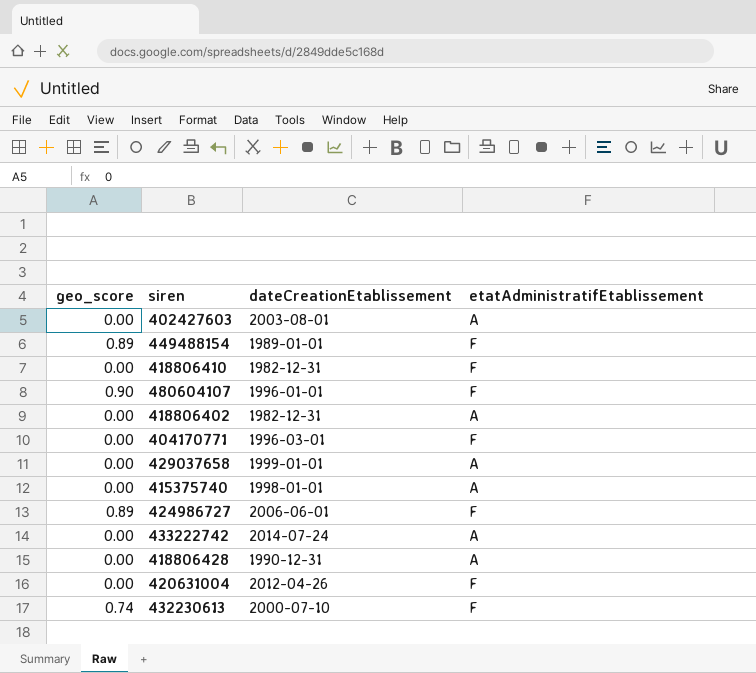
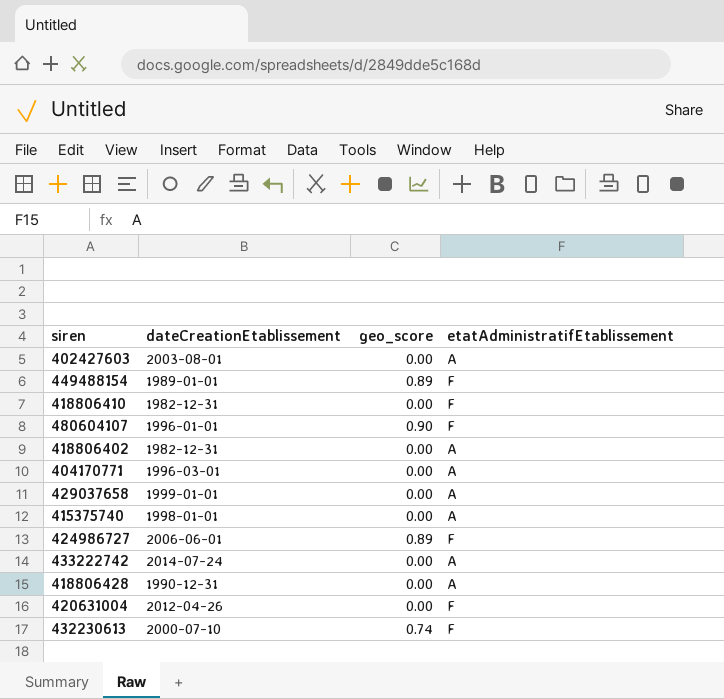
column geo_score | position: 1 -> 3
404170771 | etatAdministratifEtablissement: F -> A

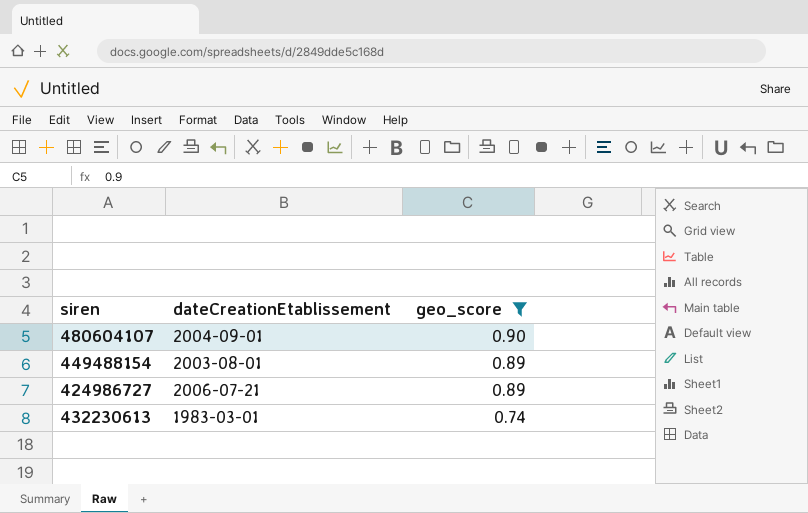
filter: none -> geo_score != 0.00
row order: none -> geo_score descending
column etatAdministratifEtablissement | position: 4 -> none
480604107 | dateCreationEtablissement: 1996-01-01 -> 2004-09-01
449488154 | dateCreationEtablissement: 1989-01-01 -> 2003-08-01
424986727 | dateCreationEtablissement: 2006-06-01 -> 2006-07-21
432230613 | dateCreationEtablissement: 2000-07-10 -> 1983-03-01

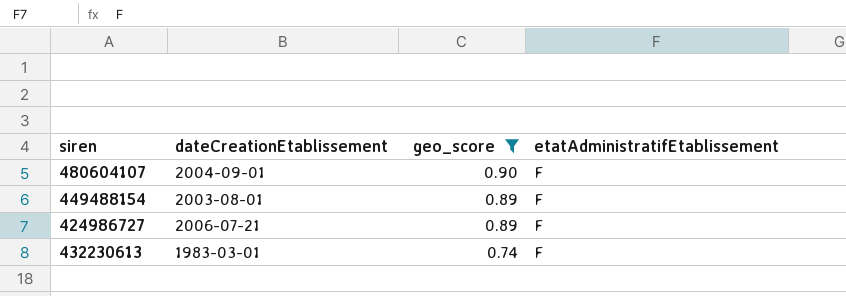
column etatAdministratifEtablissement | position: none -> 4

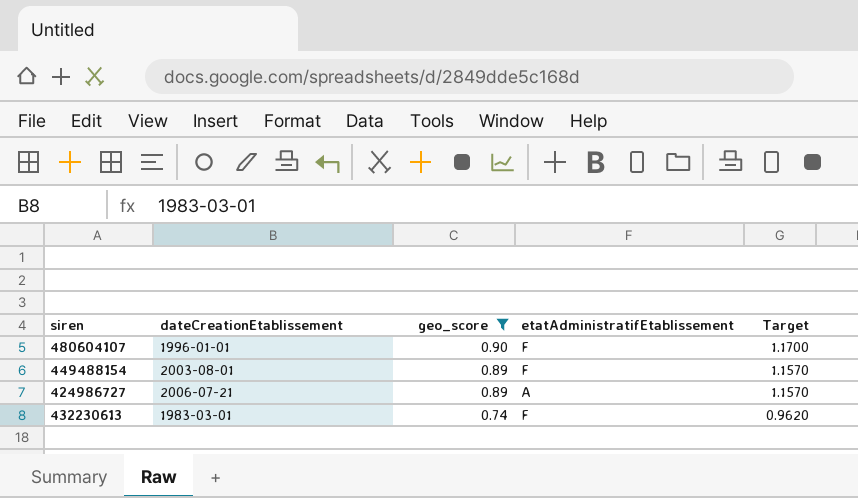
column Target | formula: none -> [geo_score] * 1.3
480604107 | dateCreationEtablissement: 2004-09-01 -> 1996-01-01
424986727 | etatAdministratifEtablissement: F -> A

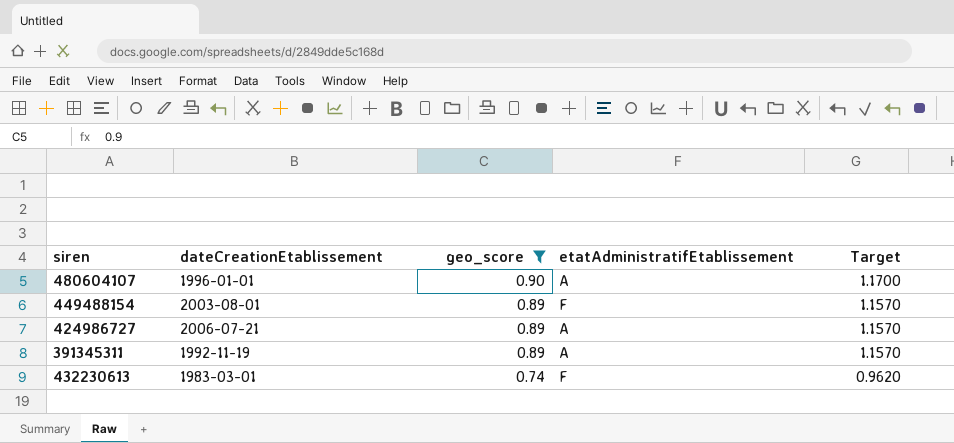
480604107 | etatAdministratifEtablissement: F -> A
row 391345311: none -> 1992-11-19 | 0.89 | A | 1.1570

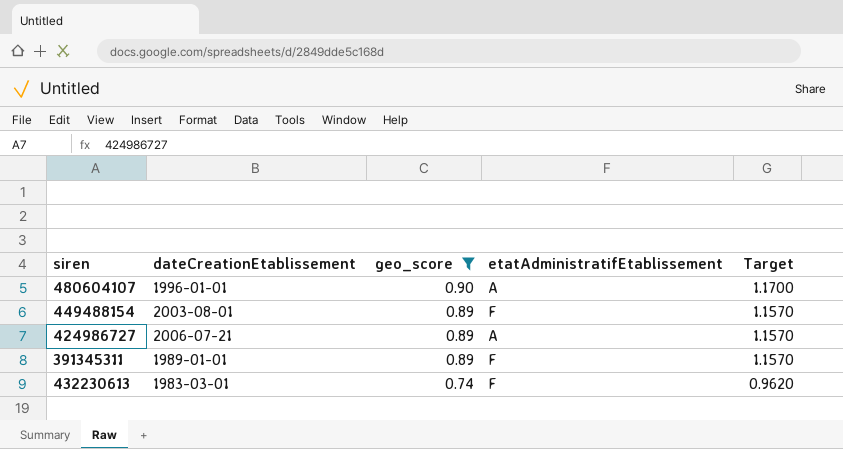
391345311 | dateCreationEtablissement: 1992-11-19 -> 1989-01-01
391345311 | etatAdministratifEtablissement: A -> F

